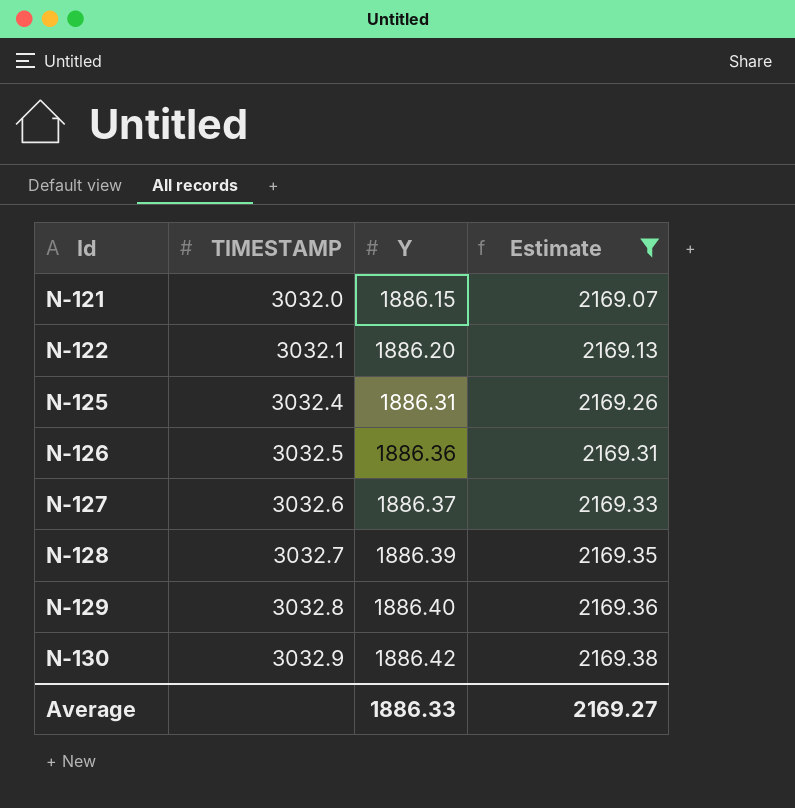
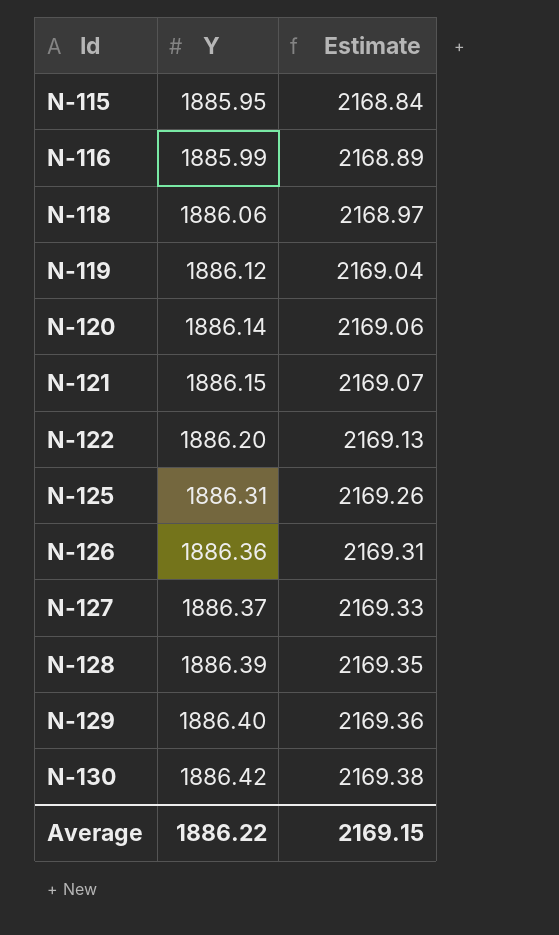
filter: Estimate >= 2169.07 -> none
column TIMESTAMP | position: 2 -> none
Average | Y: 1886.33 -> 1886.22
Average | Estimate: 2169.27 -> 2169.15

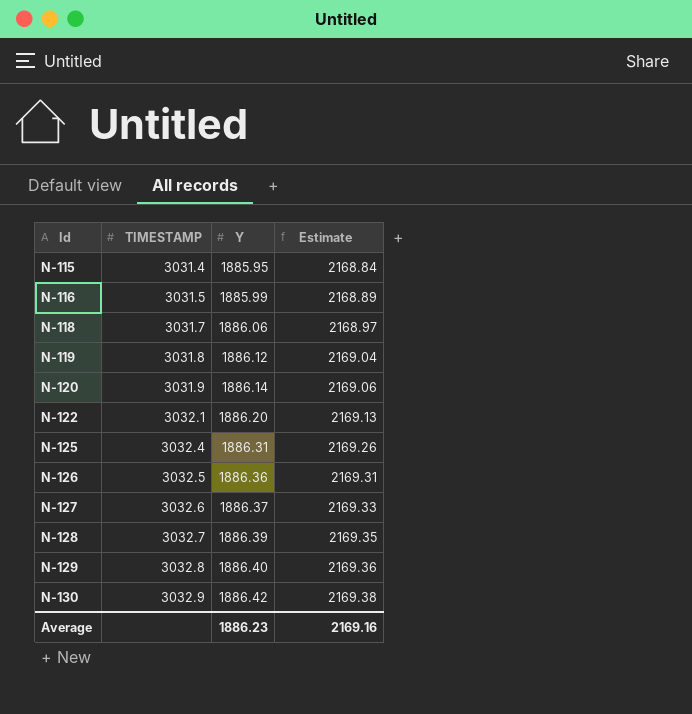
column TIMESTAMP | position: none -> 2
row N-121: 1886.15 | 2169.07 -> none
Average | Y: 1886.22 -> 1886.23
Average | Estimate: 2169.15 -> 2169.16

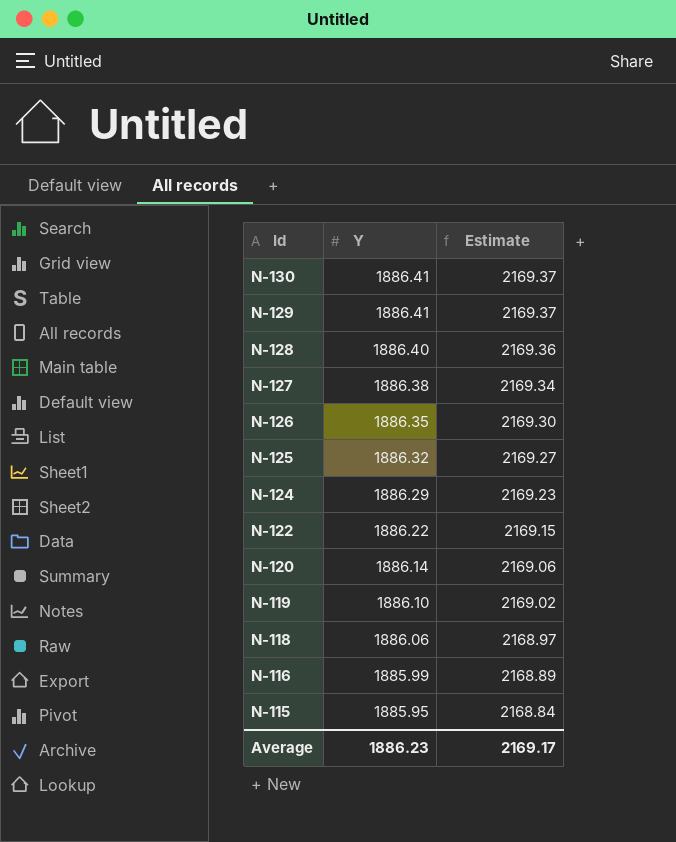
row order: Id ascending -> Id descending
column TIMESTAMP | position: 2 -> none
N-130 | Y: 1886.42 -> 1886.41
N-130 | Estimate: 2169.38 -> 2169.37
N-129 | Y: 1886.40 -> 1886.41
N-129 | Estimate: 2169.36 -> 2169.37
N-128 | Y: 1886.39 -> 1886.40
N-128 | Estimate: 2169.35 -> 2169.36
N-127 | Y: 1886.37 -> 1886.38
N-127 | Estimate: 2169.33 -> 2169.34
N-126 | Y: 1886.36 -> 1886.35
N-126 | Estimate: 2169.31 -> 2169.30
N-125 | Y: 1886.31 -> 1886.32
N-125 | Estimate: 2169.26 -> 2169.27
row N-124: none -> 1886.29 | 2169.23
N-122 | Y: 1886.20 -> 1886.22
N-122 | Estimate: 2169.13 -> 2169.15
N-119 | Y: 1886.12 -> 1886.10
N-119 | Estimate: 2169.04 -> 2169.02
Average | Estimate: 2169.16 -> 2169.17

